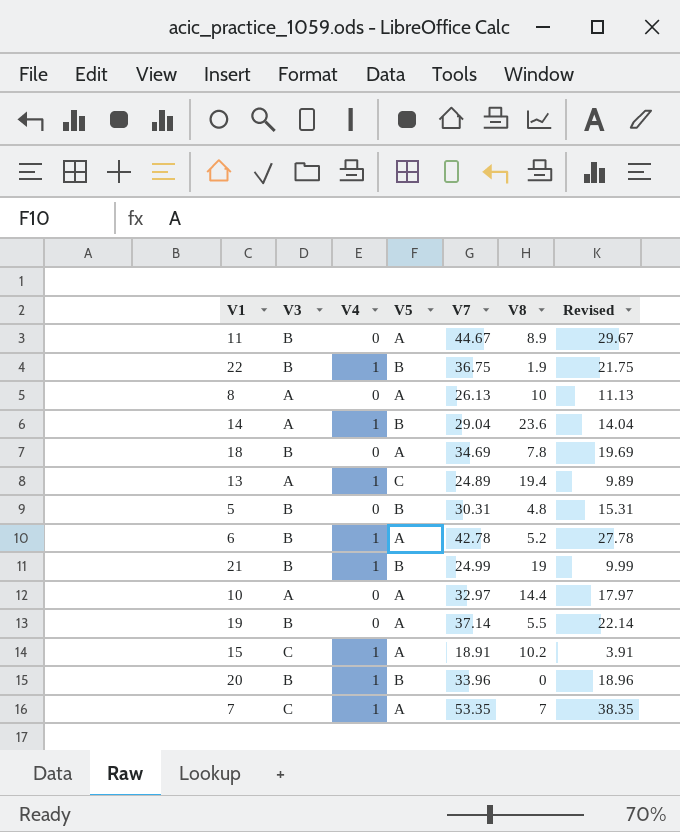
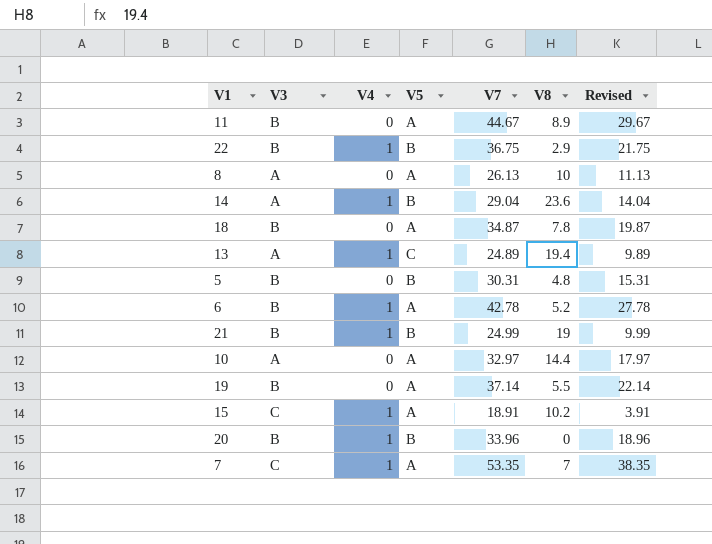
22 | V8: 1.9 -> 2.9
18 | V7: 34.69 -> 34.87
18 | Revised: 19.69 -> 19.87

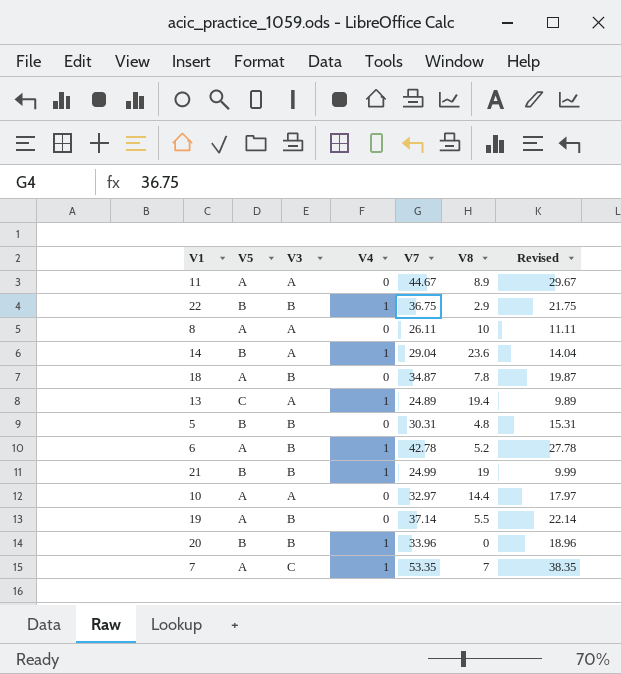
column V5 | position: 4 -> 2
row 15: C | 1 | A | 18.91 | 10.2 | 3.91 -> none
11 | V3: B -> A
8 | V7: 26.13 -> 26.11
8 | Revised: 11.13 -> 11.11

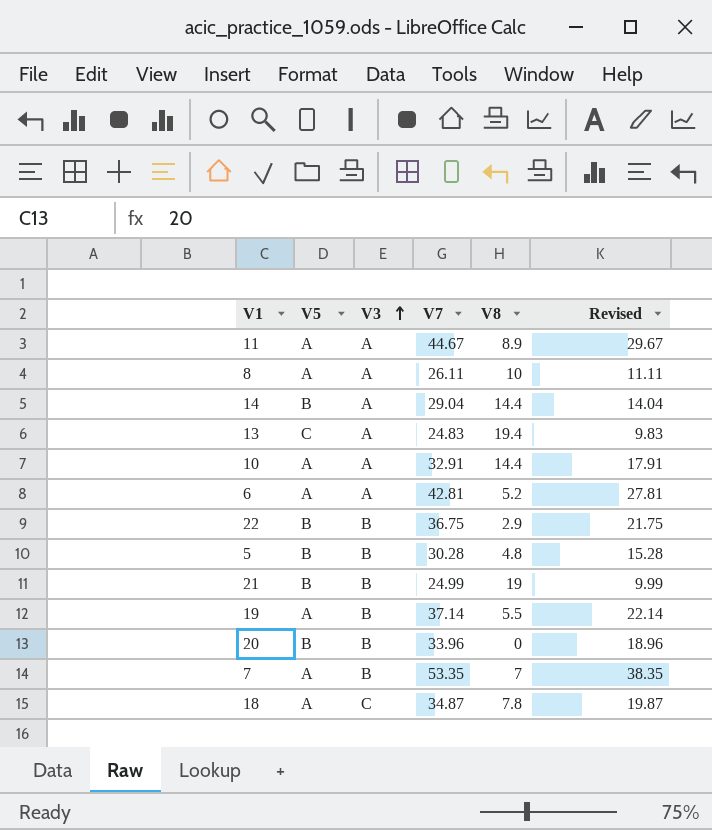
row order: none -> V3 ascending
column V4 | position: 4 -> none
14 | V8: 23.6 -> 14.4
13 | V7: 24.89 -> 24.83
13 | Revised: 9.89 -> 9.83
10 | V7: 32.97 -> 32.91
10 | Revised: 17.97 -> 17.91
6 | V3: B -> A
6 | V7: 42.78 -> 42.81
6 | Revised: 27.78 -> 27.81
5 | V7: 30.31 -> 30.28
5 | Revised: 15.31 -> 15.28
7 | V3: C -> B
18 | V3: B -> C

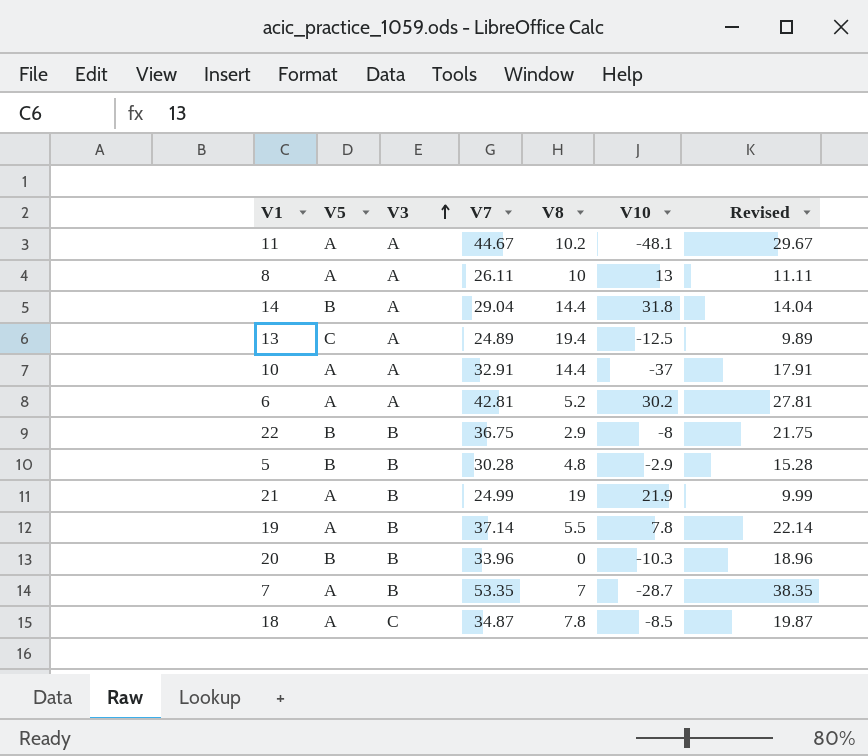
column V10 | position: none -> 6
11 | V8: 8.9 -> 10.2
13 | V7: 24.83 -> 24.89
13 | Revised: 9.83 -> 9.89
21 | V5: B -> A

